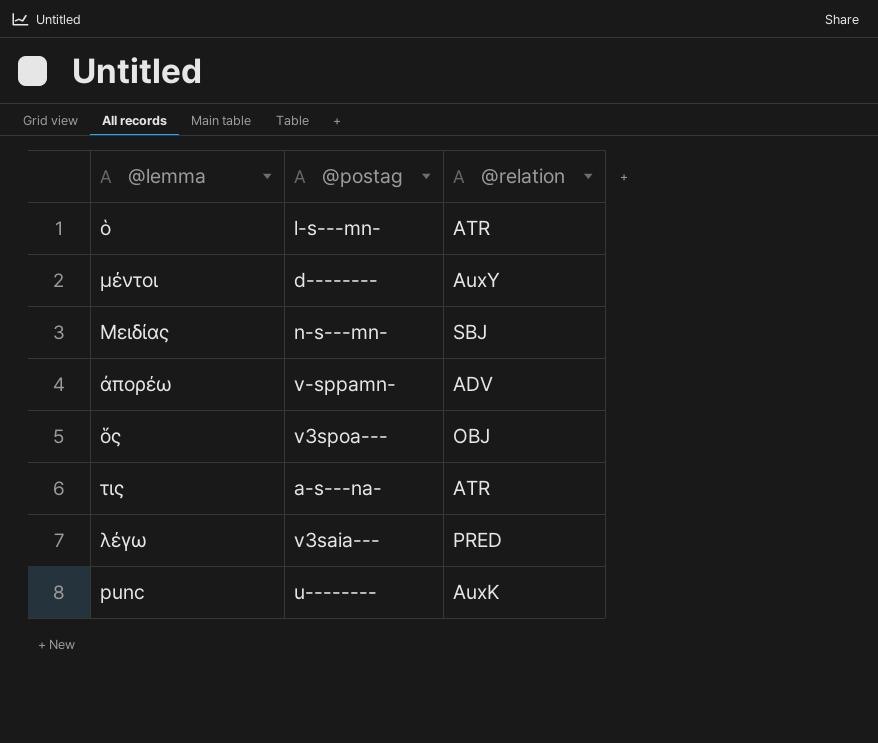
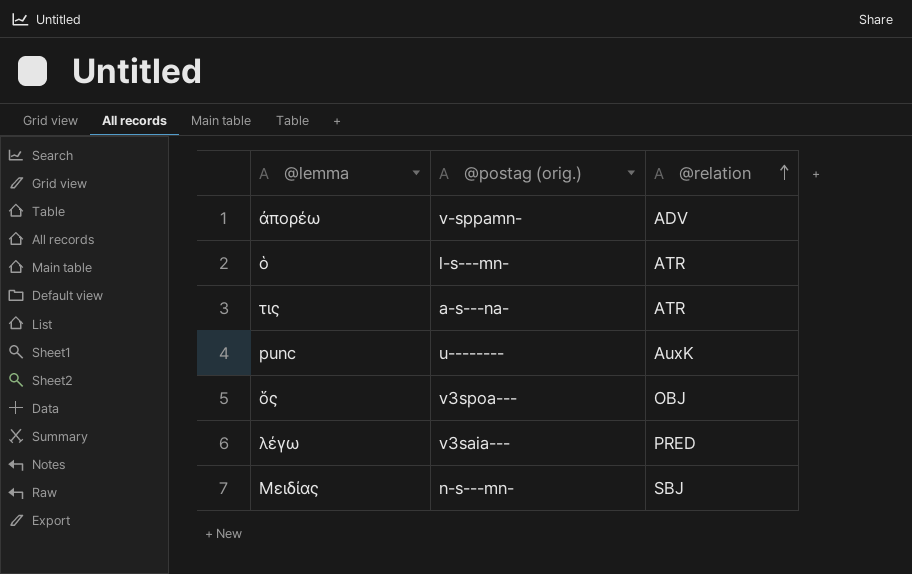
row order: none -> @relation ascending
column name: @postag -> @postag (orig.)
row μέντοι: d-------- | AuxY -> none

